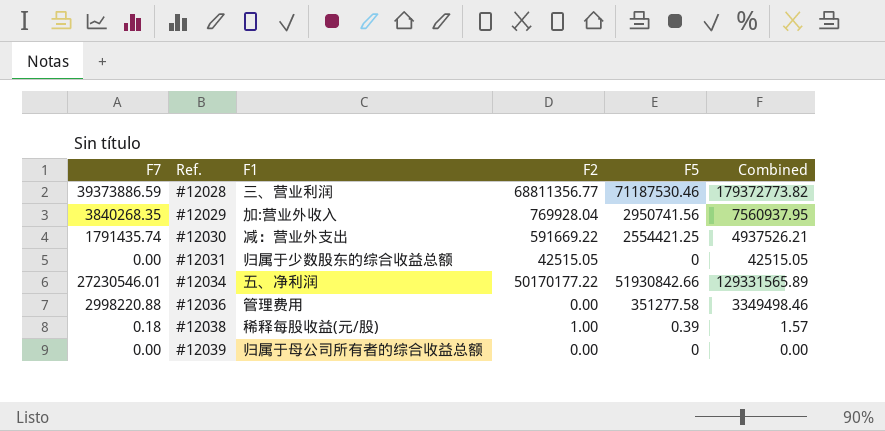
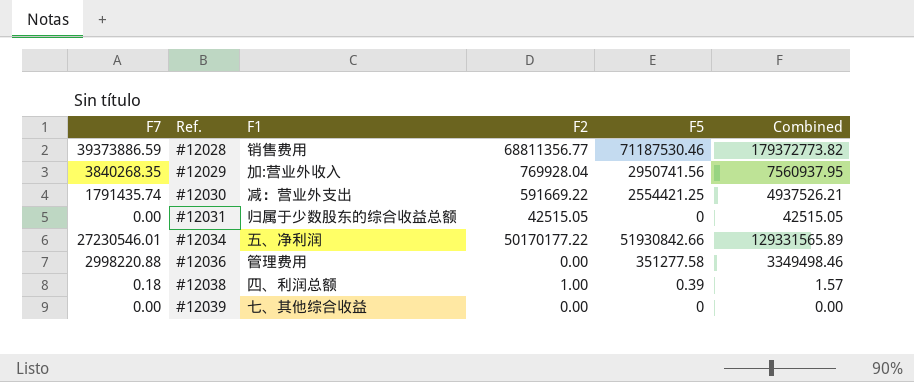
#12028 | F1: 三、营业利润 -> 销售费用
#12038 | F1: 稀释每股收益(元/股) -> 四、利润总额
#12039 | F1: 归属于母公司所有者的综合收益总额 -> 七、其他综合收益

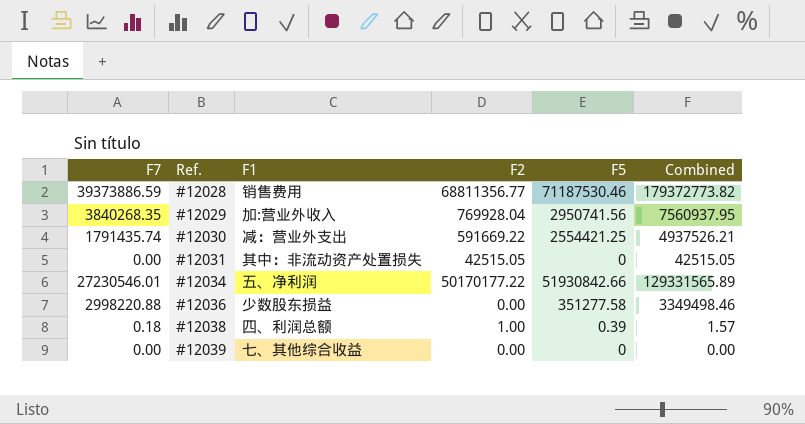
#12031 | F1: 归属于少数股东的综合收益总额 -> 其中：非流动资产处置损失
#12036 | F1: 管理费用 -> 少数股东损益

